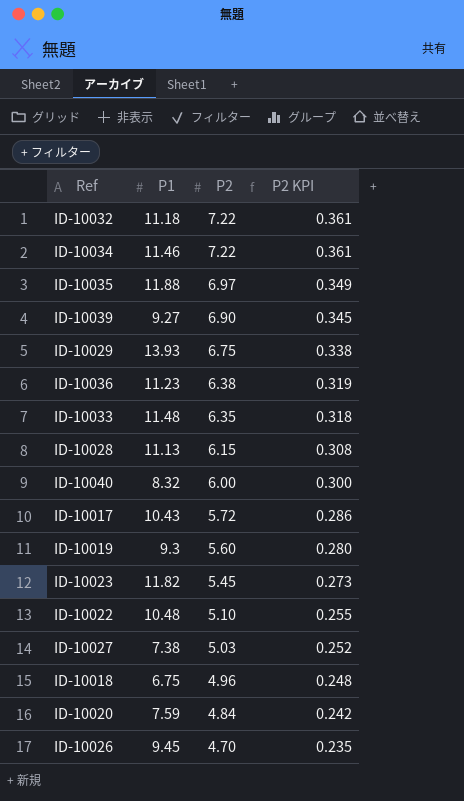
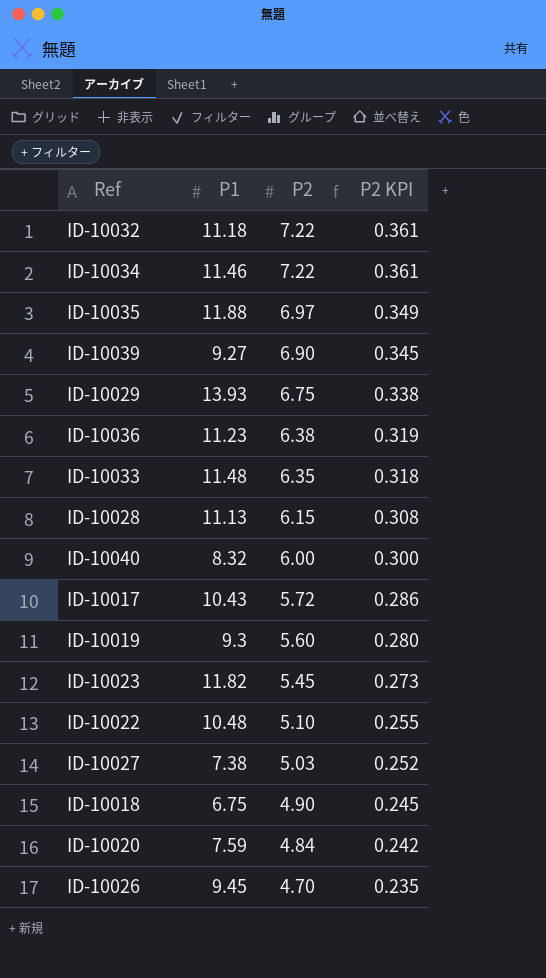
ID-10018 | P2: 4.96 -> 4.90
ID-10018 | P2 KPI: 0.248 -> 0.245

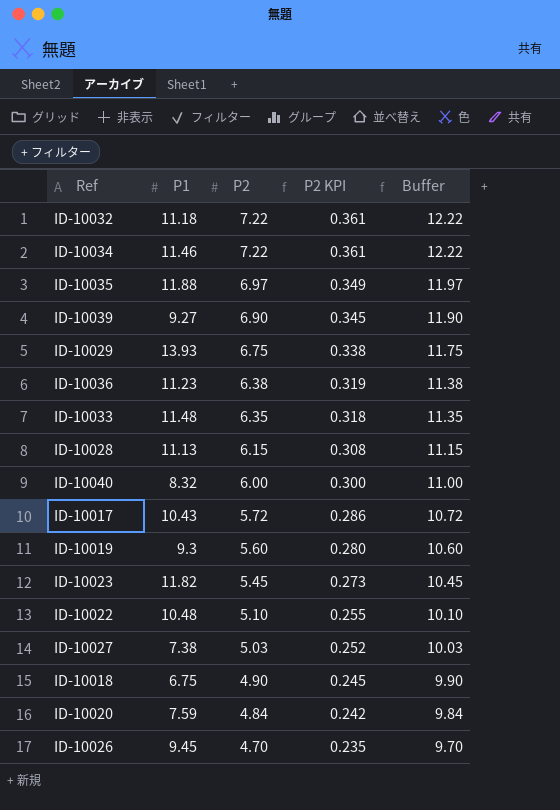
column Buffer | formula: none -> [P2] + 5

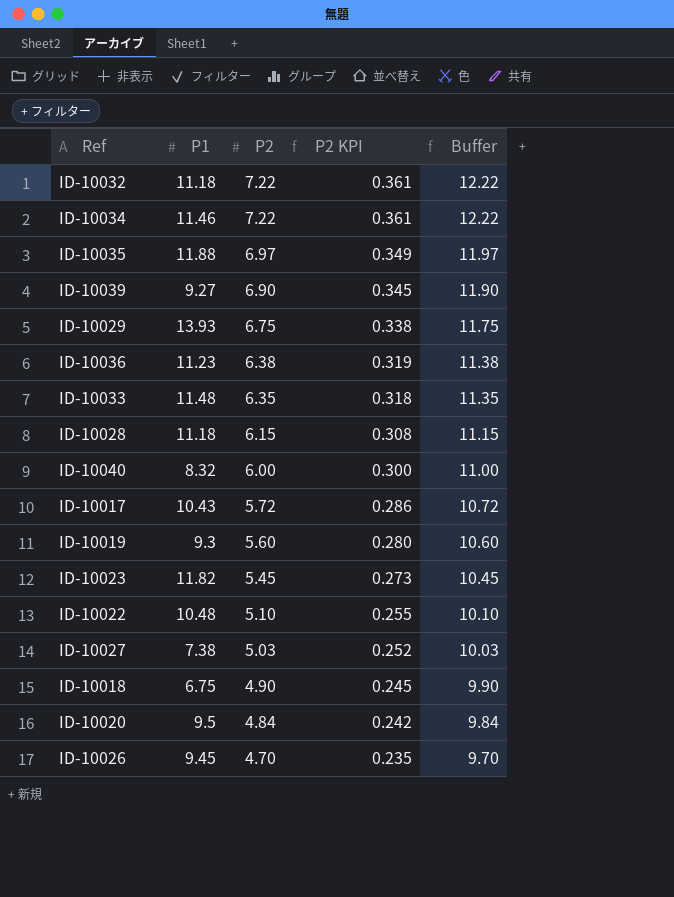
ID-10028 | P1: 11.13 -> 11.18
ID-10020 | P1: 7.59 -> 9.5

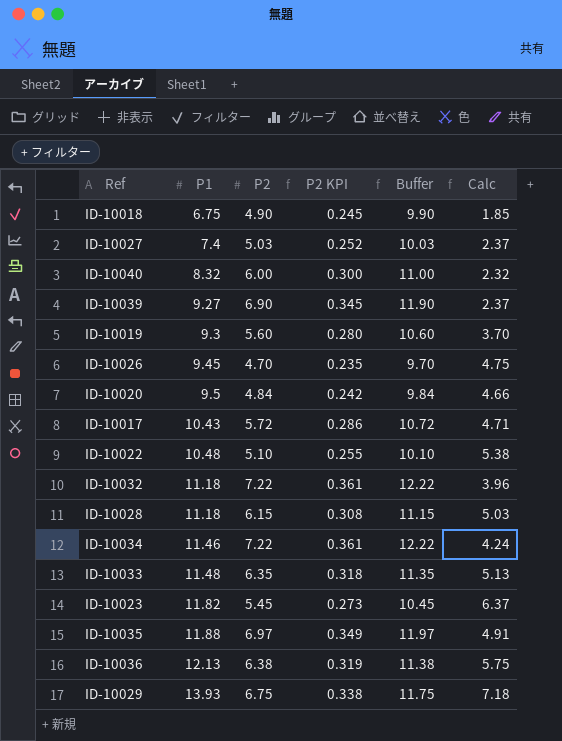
row order: P2 descending -> P1 ascending
column Calc | formula: none -> [P1] - [P2]
ID-10027 | P1: 7.38 -> 7.4
ID-10036 | P1: 11.23 -> 12.13

